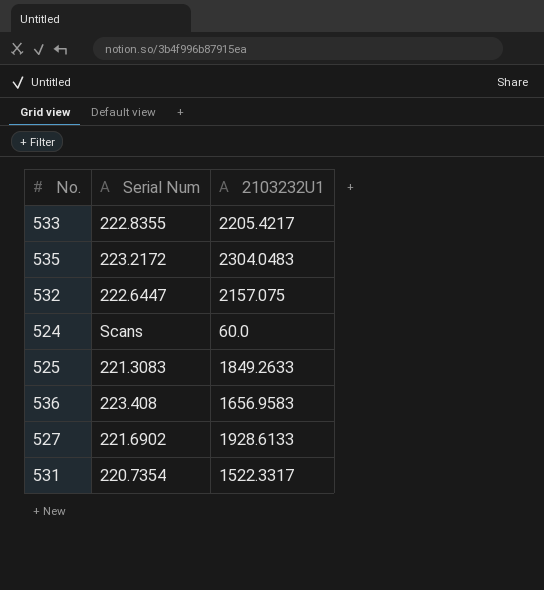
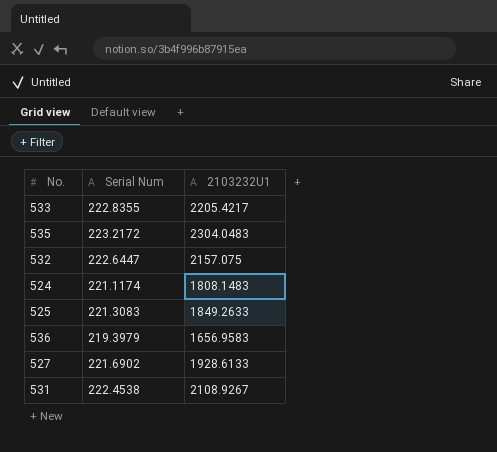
524 | Serial Num: Scans -> 221.1174
524 | 2103232U1: 60.0 -> 1808.1483
536 | Serial Num: 223.408 -> 219.3979
531 | Serial Num: 220.7354 -> 222.4538
531 | 2103232U1: 1522.3317 -> 2108.9267

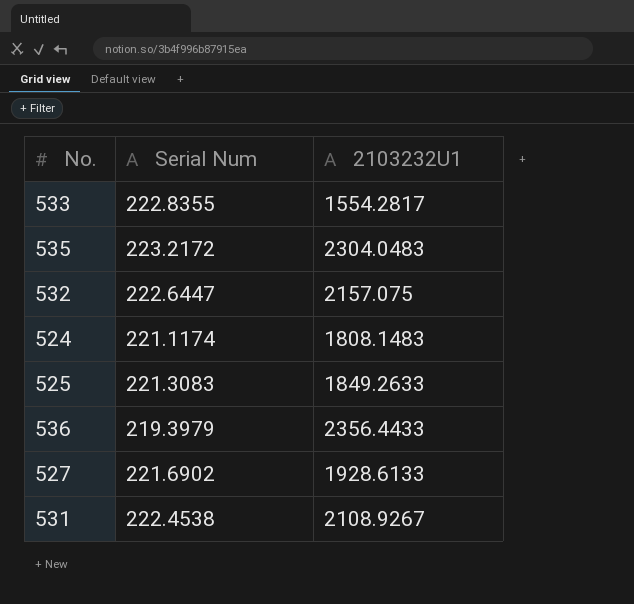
533 | 2103232U1: 2205.4217 -> 1554.2817
536 | 2103232U1: 1656.9583 -> 2356.4433

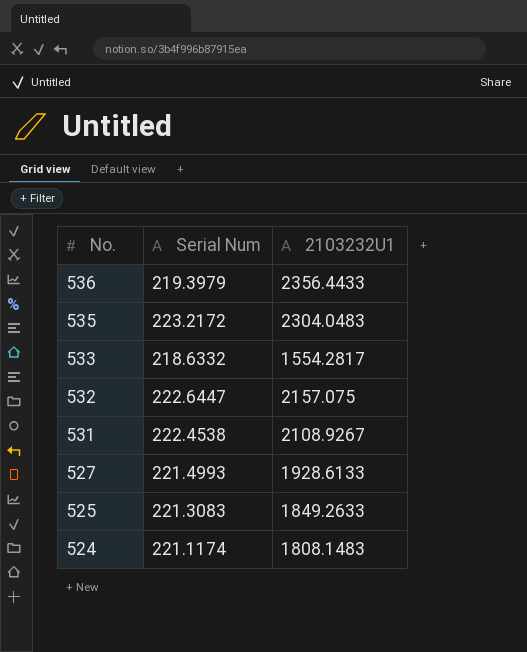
row order: none -> No. descending
533 | Serial Num: 222.8355 -> 218.6332
527 | Serial Num: 221.6902 -> 221.4993

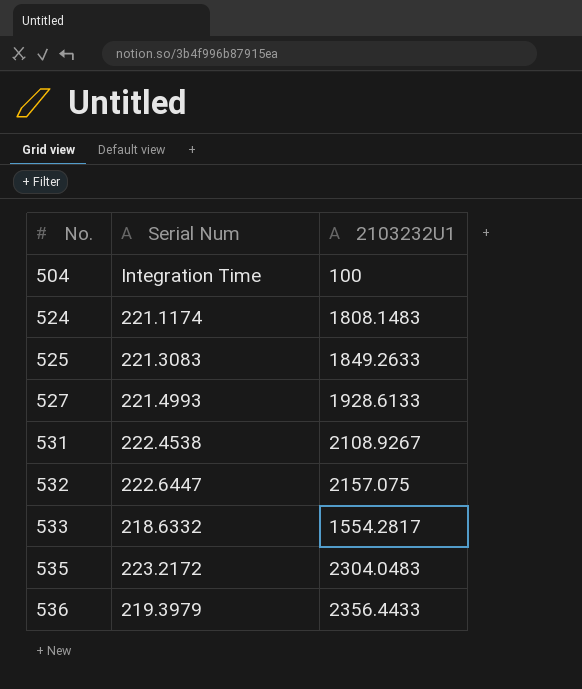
row order: No. descending -> No. ascending
row 504: none -> Integration Time | 100

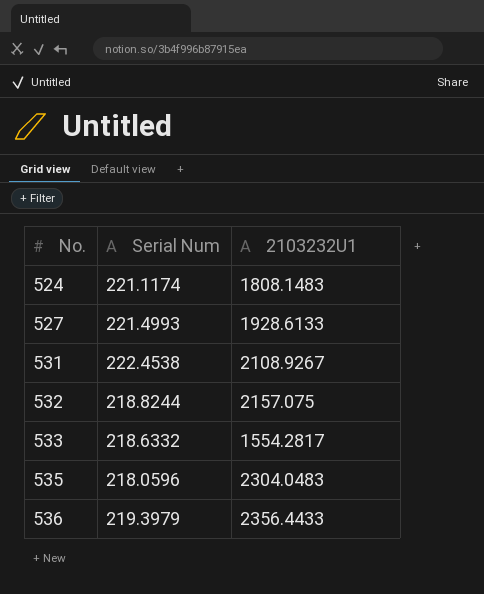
row 504: Integration Time | 100 -> none
row 525: 221.3083 | 1849.2633 -> none
532 | Serial Num: 222.6447 -> 218.8244
535 | Serial Num: 223.2172 -> 218.0596

